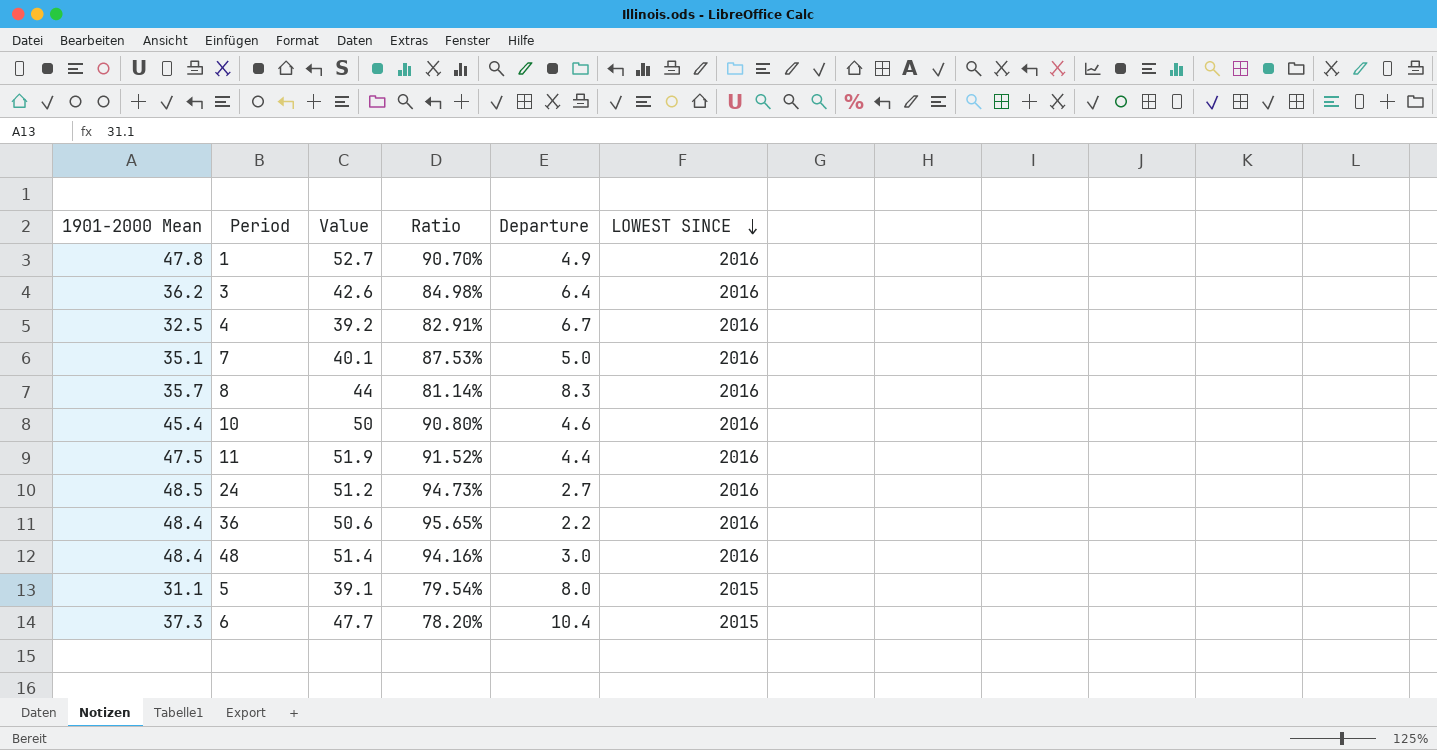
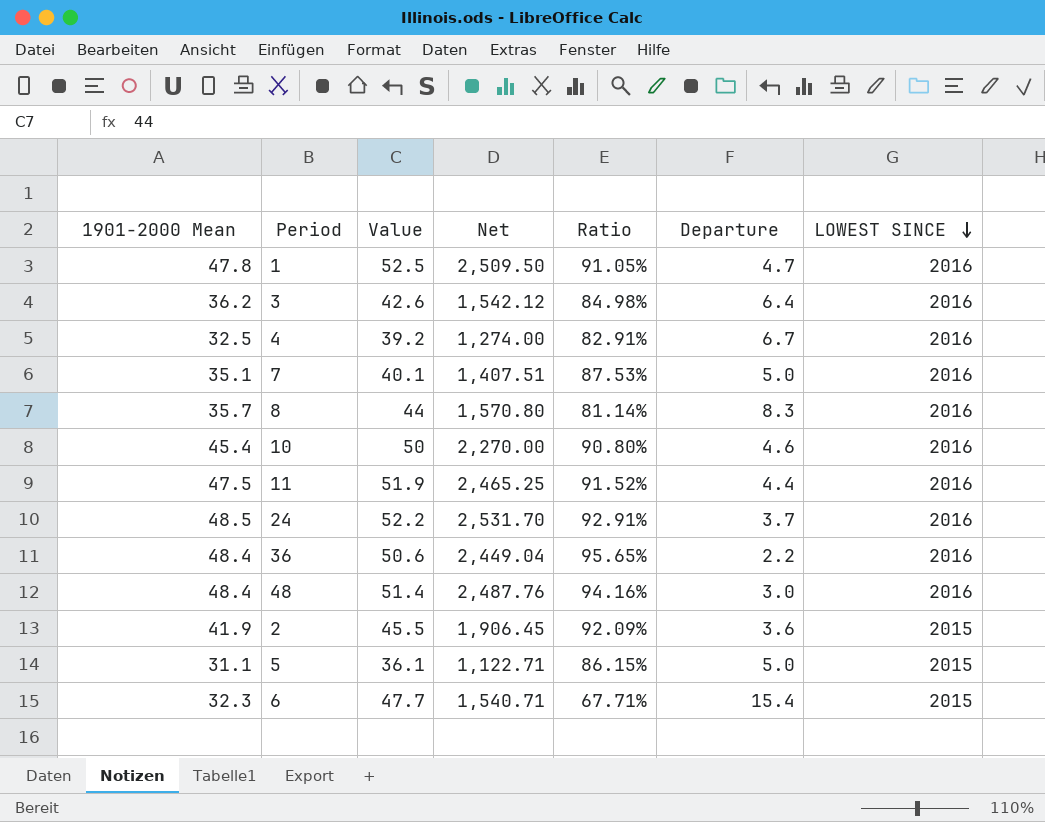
column Net | formula: none -> [1901-2000 Mean] * [Value]
1 | Value: 52.7 -> 52.5
1 | Ratio: 90.70% -> 91.05%
1 | Departure: 4.9 -> 4.7
24 | Value: 51.2 -> 52.2
24 | Ratio: 94.73% -> 92.91%
24 | Departure: 2.7 -> 3.7
row 2: none -> 41.9 | 45.5 | 1,906.45 | 92.09% | 3.6 | 2015
5 | Value: 39.1 -> 36.1
5 | Ratio: 79.54% -> 86.15%
5 | Departure: 8.0 -> 5.0
6 | 1901-2000 Mean: 37.3 -> 32.3
6 | Ratio: 78.20% -> 67.71%
6 | Departure: 10.4 -> 15.4

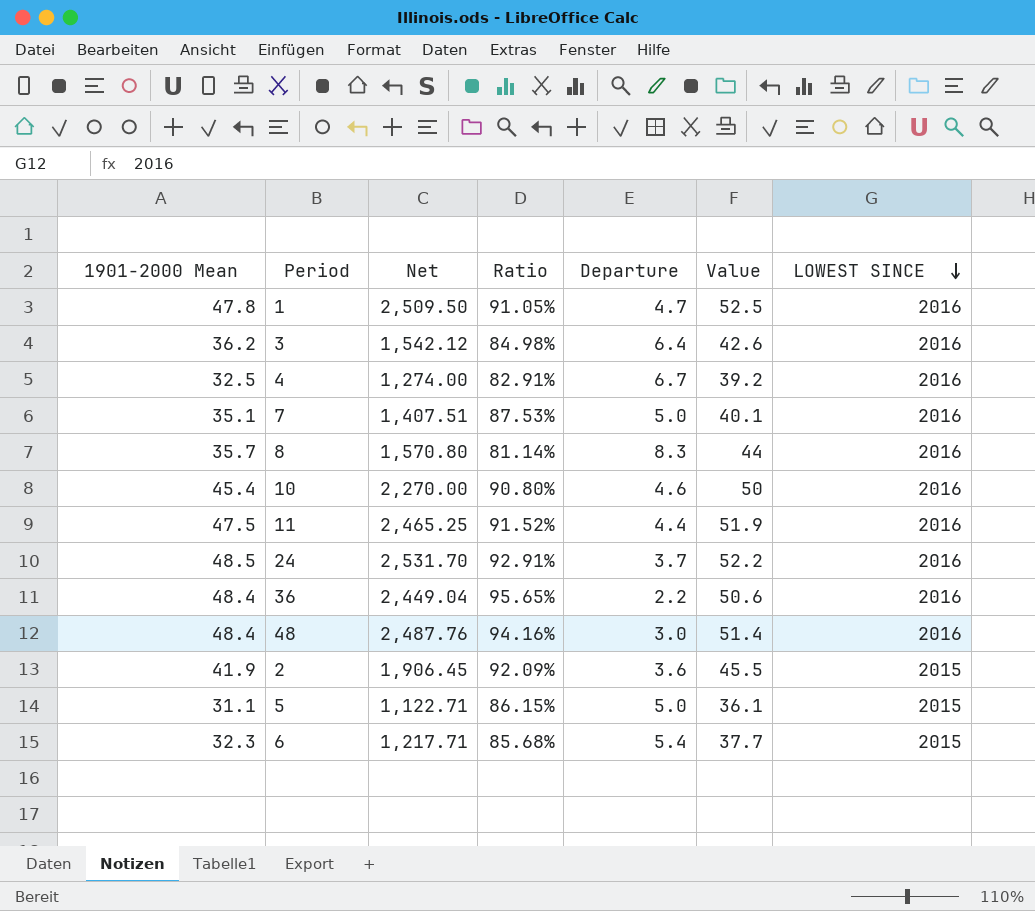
column Value | position: 3 -> 6
6 | Net: 1,540.71 -> 1,217.71
6 | Ratio: 67.71% -> 85.68%
6 | Departure: 15.4 -> 5.4
6 | Value: 47.7 -> 37.7

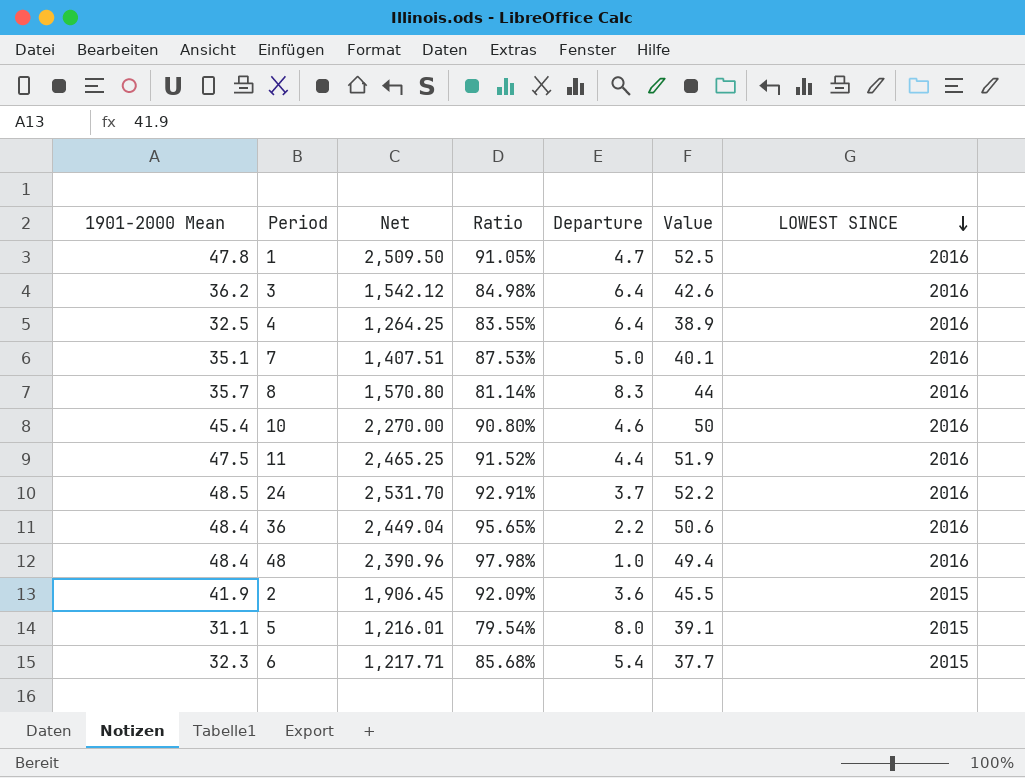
4 | Net: 1,274.00 -> 1,264.25
4 | Ratio: 82.91% -> 83.55%
4 | Departure: 6.7 -> 6.4
4 | Value: 39.2 -> 38.9
48 | Net: 2,487.76 -> 2,390.96
48 | Ratio: 94.16% -> 97.98%
48 | Departure: 3.0 -> 1.0
48 | Value: 51.4 -> 49.4
5 | Net: 1,122.71 -> 1,216.01
5 | Ratio: 86.15% -> 79.54%
5 | Departure: 5.0 -> 8.0
5 | Value: 36.1 -> 39.1

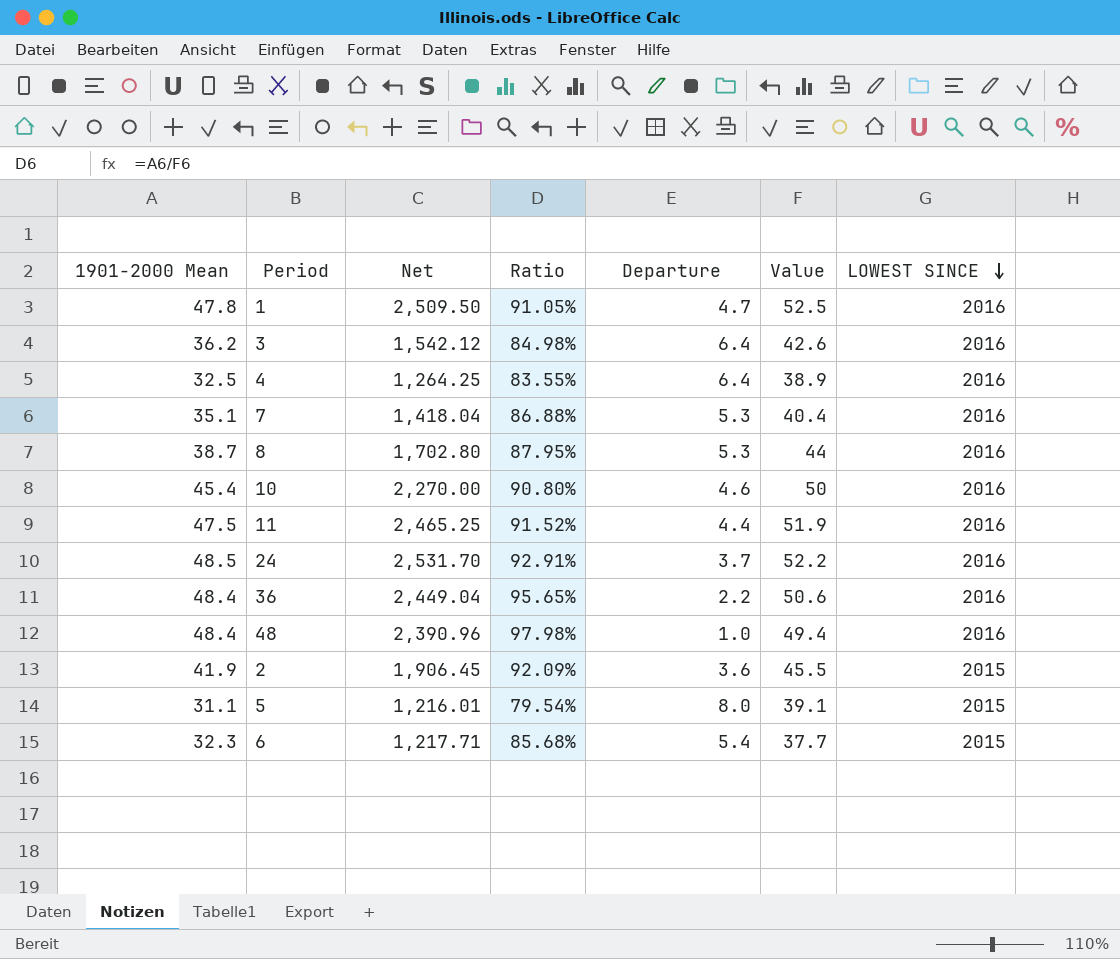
7 | Net: 1,407.51 -> 1,418.04
7 | Ratio: 87.53% -> 86.88%
7 | Departure: 5.0 -> 5.3
7 | Value: 40.1 -> 40.4
8 | 1901-2000 Mean: 35.7 -> 38.7
8 | Net: 1,570.80 -> 1,702.80
8 | Ratio: 81.14% -> 87.95%
8 | Departure: 8.3 -> 5.3

